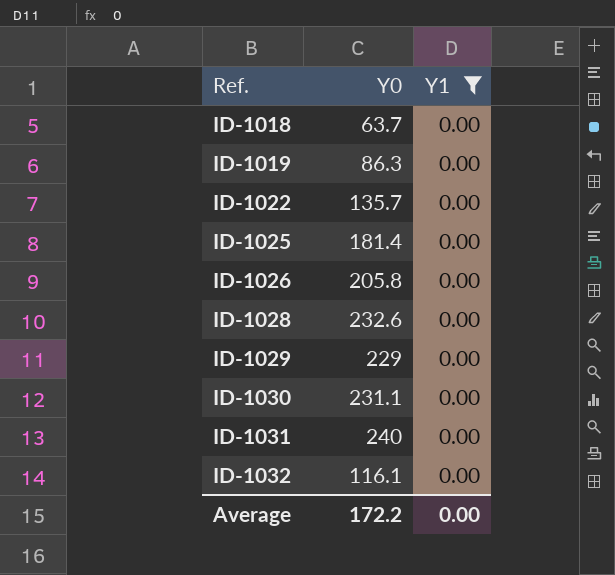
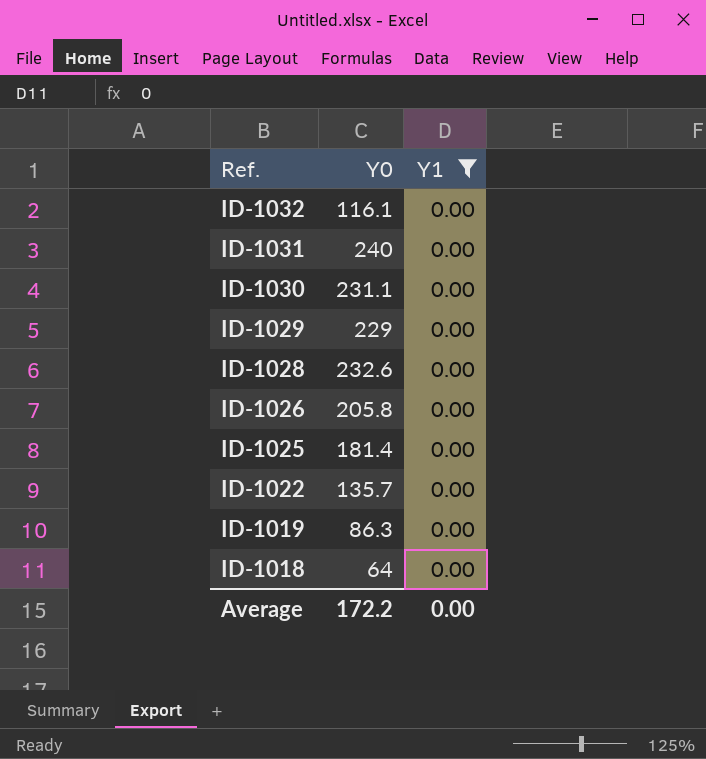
row order: Ref. ascending -> Ref. descending
ID-1018 | Y0: 63.7 -> 64

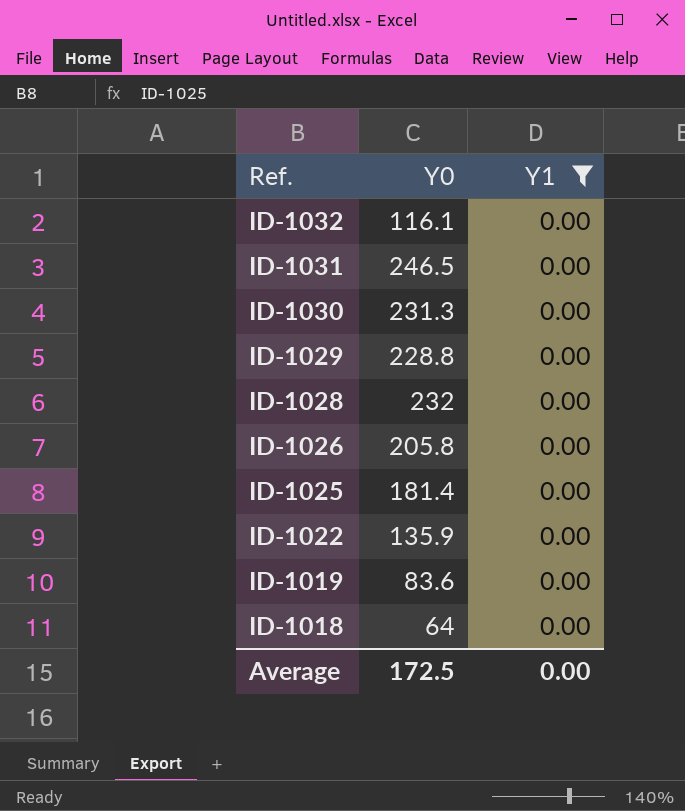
ID-1031 | Y0: 240 -> 246.5
ID-1030 | Y0: 231.1 -> 231.3
ID-1029 | Y0: 229 -> 228.8
ID-1028 | Y0: 232.6 -> 232
ID-1022 | Y0: 135.7 -> 135.9
ID-1019 | Y0: 86.3 -> 83.6
Average | Y0: 172.2 -> 172.5

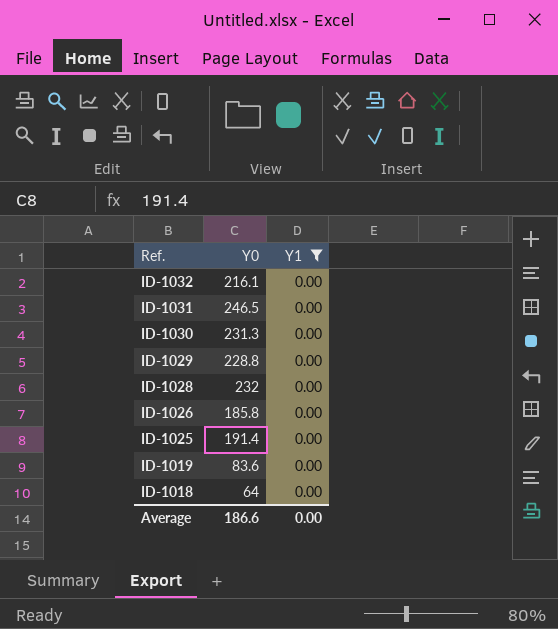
row ID-1022: 135.9 | 0.00 -> none
ID-1032 | Y0: 116.1 -> 216.1
ID-1026 | Y0: 205.8 -> 185.8
ID-1025 | Y0: 181.4 -> 191.4
Average | Y0: 172.5 -> 186.6

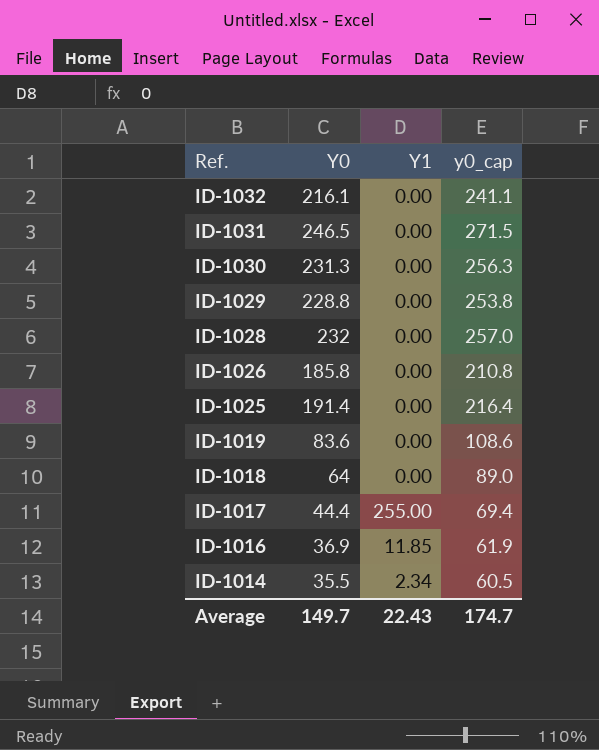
filter: Y1 = 0.00 -> none
column y0_cap | formula: none -> [Y0] + 25
Average | Y0: 186.6 -> 149.7
Average | Y1: 0.00 -> 22.43

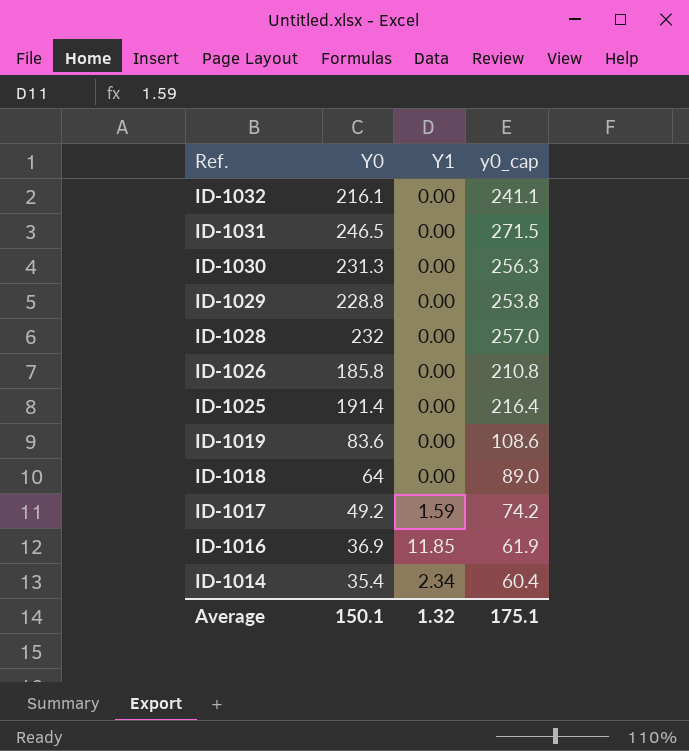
ID-1017 | Y0: 44.4 -> 49.2
ID-1017 | Y1: 255.00 -> 1.59
ID-1017 | y0_cap: 69.4 -> 74.2
ID-1014 | Y0: 35.5 -> 35.4
ID-1014 | y0_cap: 60.5 -> 60.4
Average | Y0: 149.7 -> 150.1
Average | Y1: 22.43 -> 1.32
Average | y0_cap: 174.7 -> 175.1

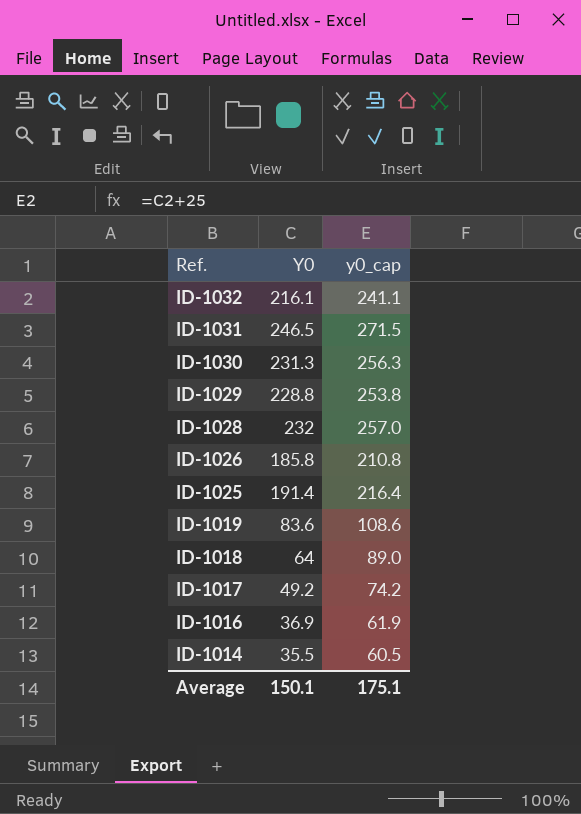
column Y1 | position: 3 -> none
ID-1014 | Y0: 35.4 -> 35.5
ID-1014 | y0_cap: 60.4 -> 60.5

